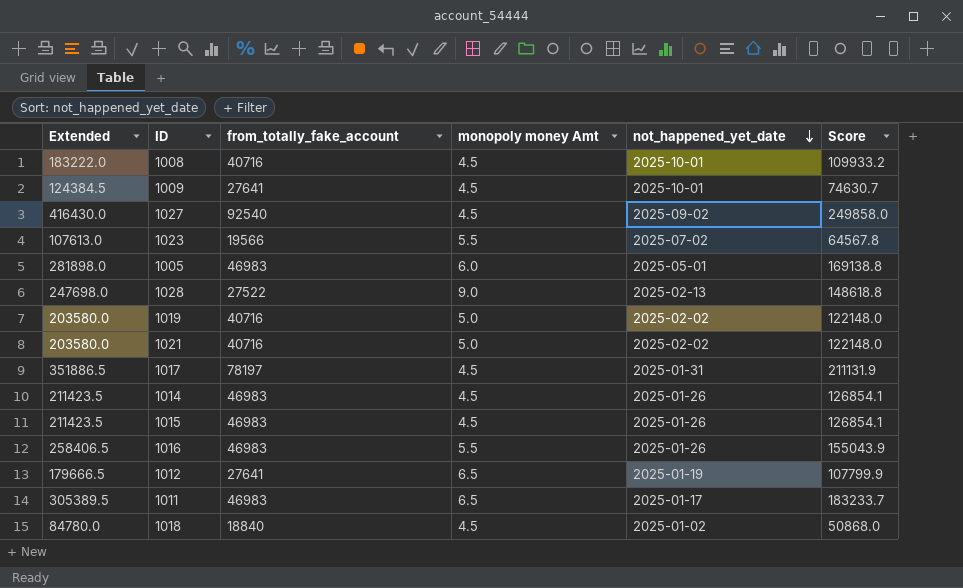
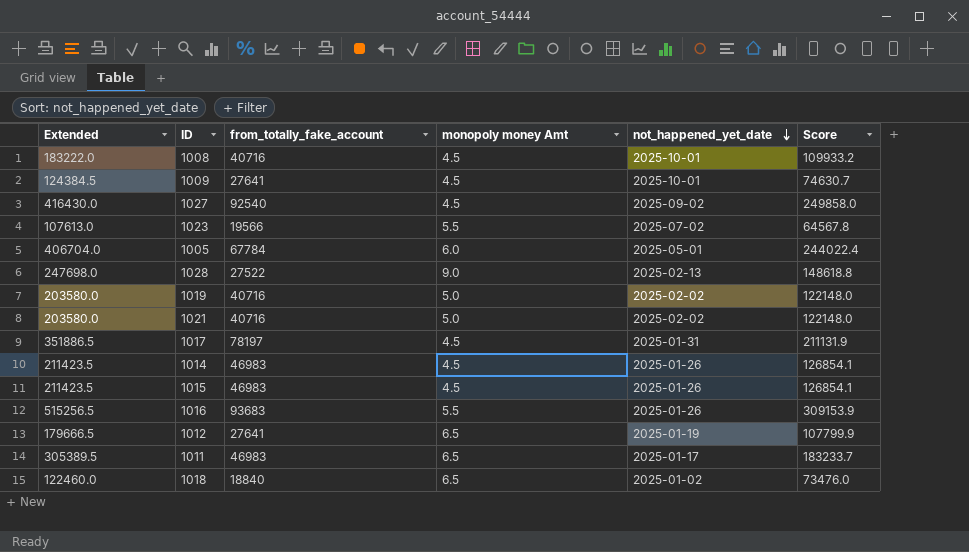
1005 | Extended: 281898.0 -> 406704.0
1005 | from_totally_fake_account: 46983 -> 67784
1005 | Score: 169138.8 -> 244022.4
1016 | Extended: 258406.5 -> 515256.5
1016 | from_totally_fake_account: 46983 -> 93683
1016 | Score: 155043.9 -> 309153.9
1018 | Extended: 84780.0 -> 122460.0
1018 | monopoly money Amt: 4.5 -> 6.5
1018 | Score: 50868.0 -> 73476.0

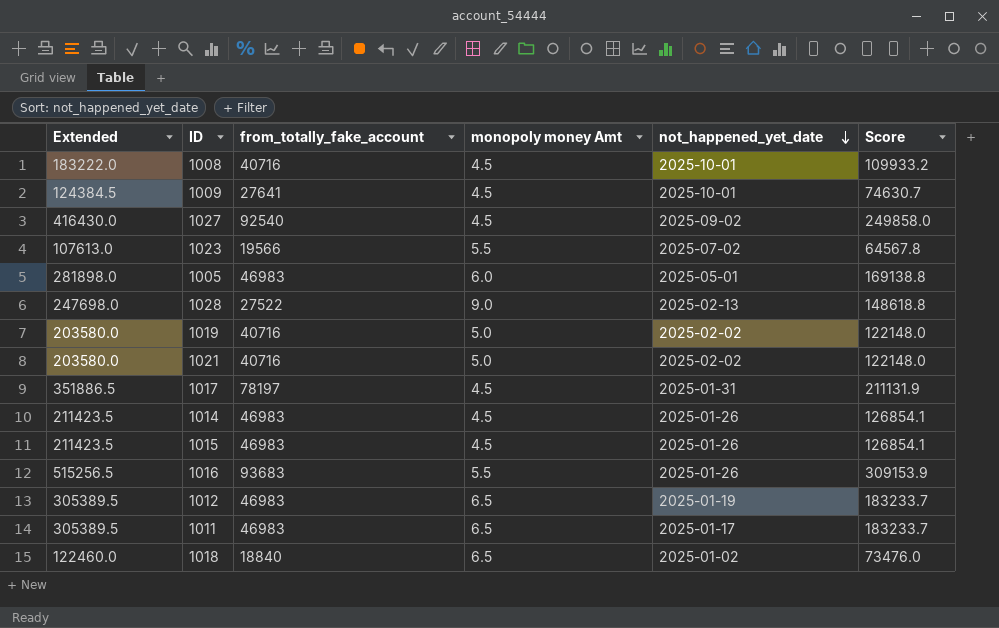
1005 | Extended: 406704.0 -> 281898.0
1005 | from_totally_fake_account: 67784 -> 46983
1005 | Score: 244022.4 -> 169138.8
1012 | Extended: 179666.5 -> 305389.5
1012 | from_totally_fake_account: 27641 -> 46983
1012 | Score: 107799.9 -> 183233.7

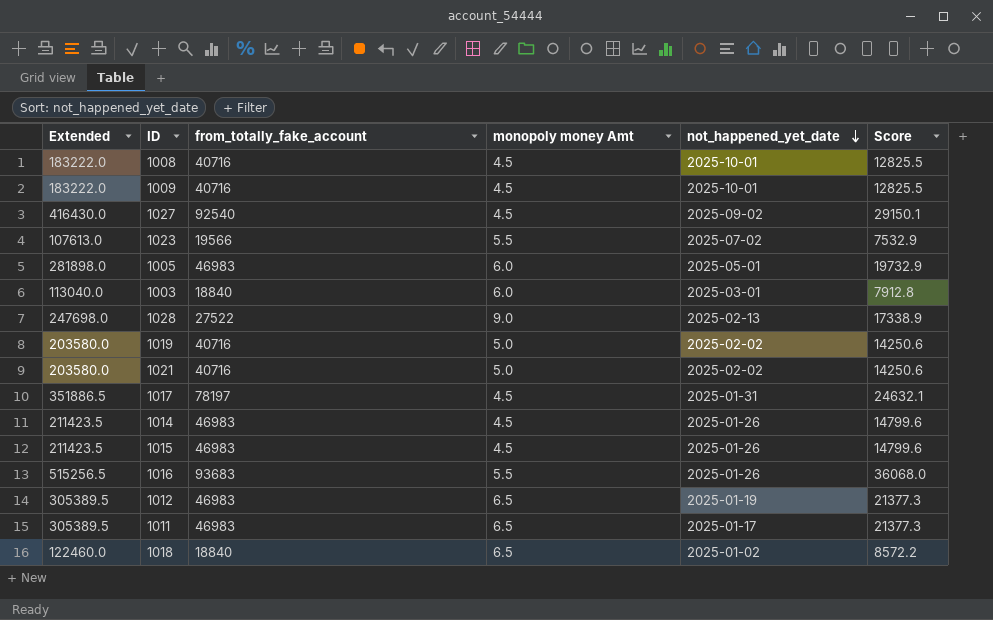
column Score | formula: [Extended] * 0.6 -> [Extended] * 0.07
1009 | Extended: 124384.5 -> 183222.0
1009 | from_totally_fake_account: 27641 -> 40716
row 1003: none -> 113040.0 | 18840 | 6.0 | 2025-03-01 | 7912.8

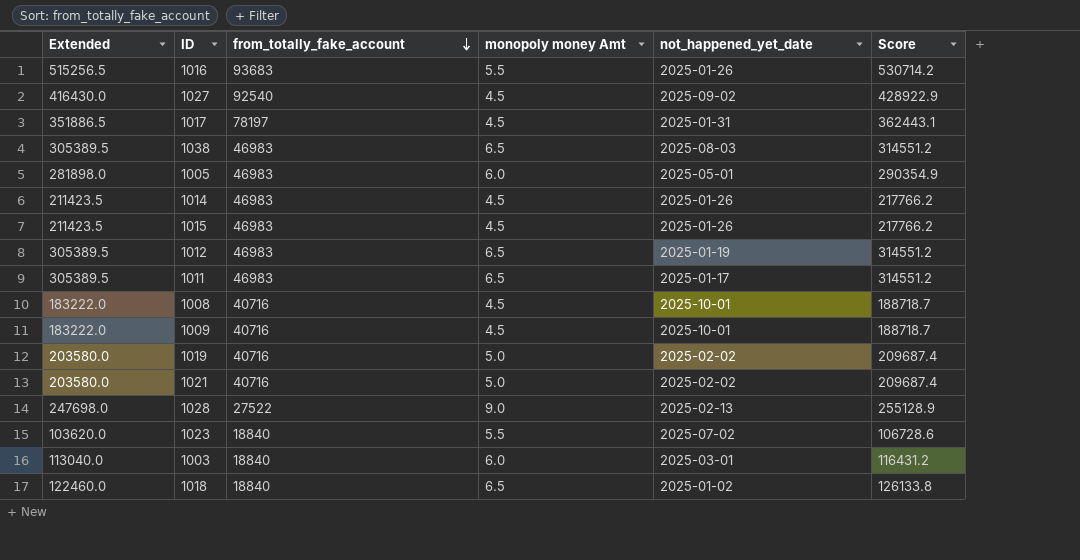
row order: not_happened_yet_date descending -> from_totally_fake_account descending
column Score | formula: [Extended] * 0.07 -> [Extended] * 1.03
row 1038: none -> 305389.5 | 46983 | 6.5 | 2025-08-03 | 314551.2
1023 | Extended: 107613.0 -> 103620.0
1023 | from_totally_fake_account: 19566 -> 18840

